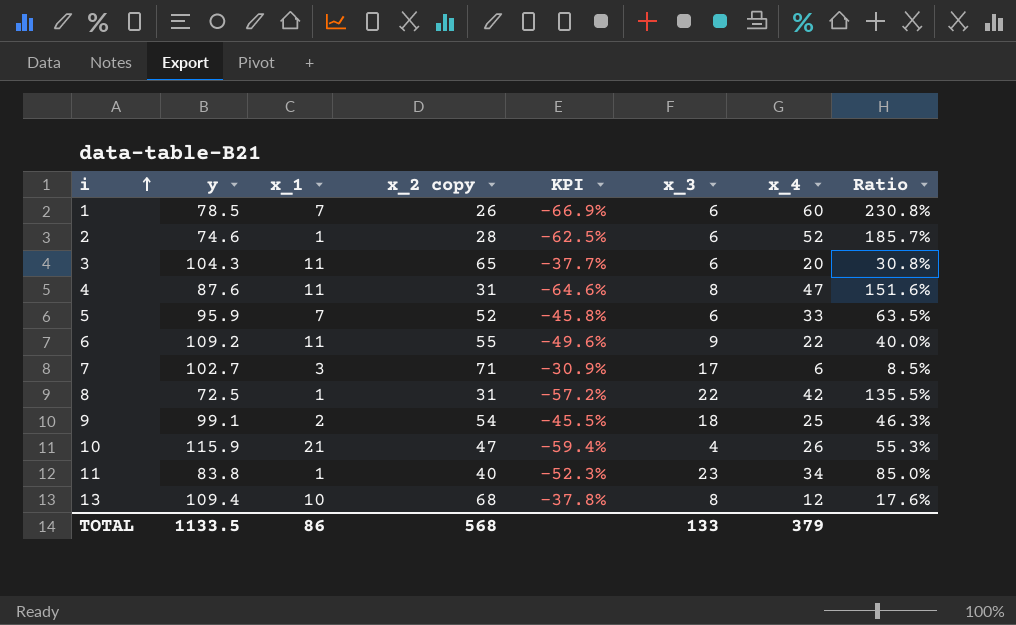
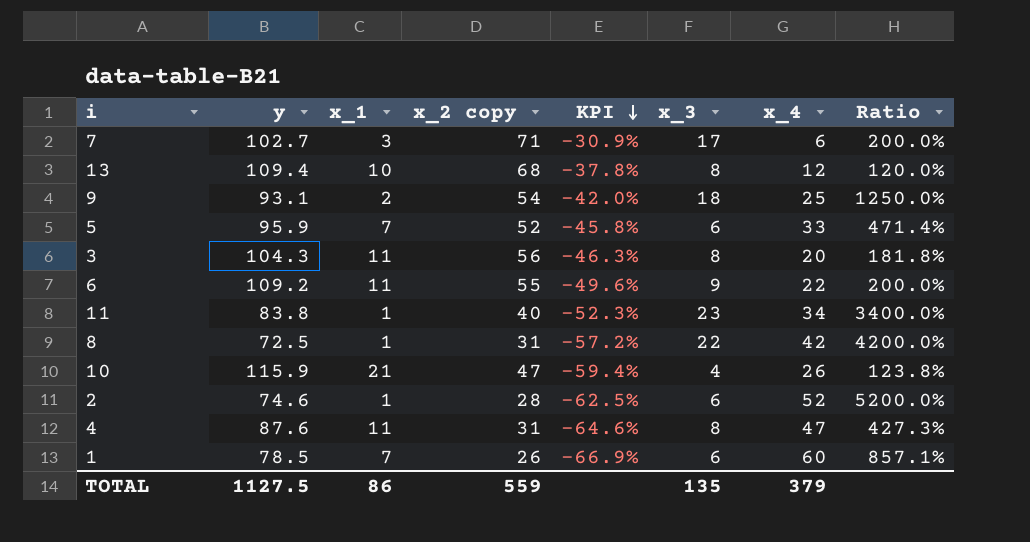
row order: i ascending -> KPI descending
column Ratio | formula: [x_4] / [x_2 copy] -> [x_4] / [x_1]
9 | y: 99.1 -> 93.1
9 | KPI: -45.5% -> -42.0%
3 | x_2 copy: 65 -> 56
3 | KPI: -37.7% -> -46.3%
3 | x_3: 6 -> 8
TOTAL | y: 1133.5 -> 1127.5
TOTAL | x_2 copy: 568 -> 559
TOTAL | x_3: 133 -> 135

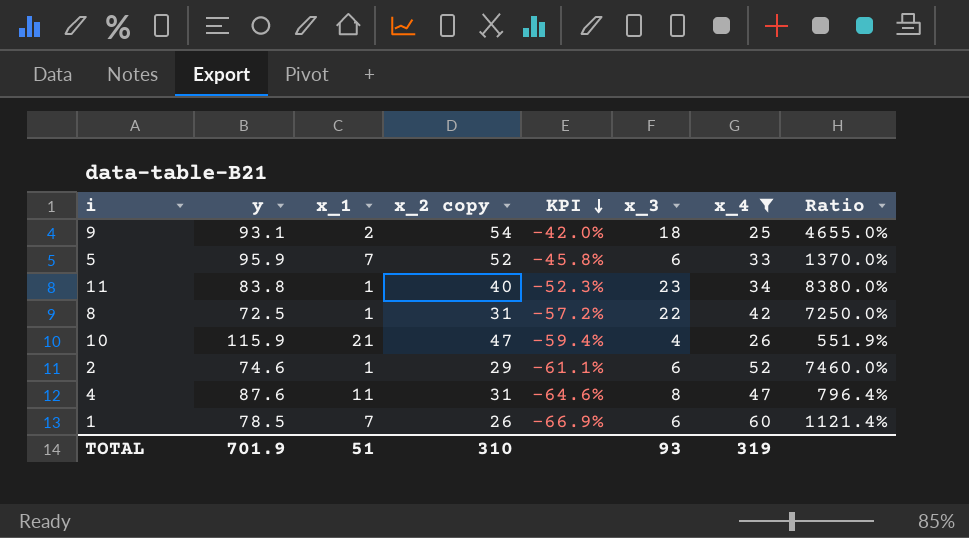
filter: none -> x_4 >= 25
column Ratio | formula: [x_4] / [x_1] -> [y] / [x_1]
2 | x_2 copy: 28 -> 29
2 | KPI: -62.5% -> -61.1%
TOTAL | y: 1127.5 -> 701.9
TOTAL | x_1: 86 -> 51
TOTAL | x_2 copy: 559 -> 310
TOTAL | x_3: 135 -> 93
TOTAL | x_4: 379 -> 319

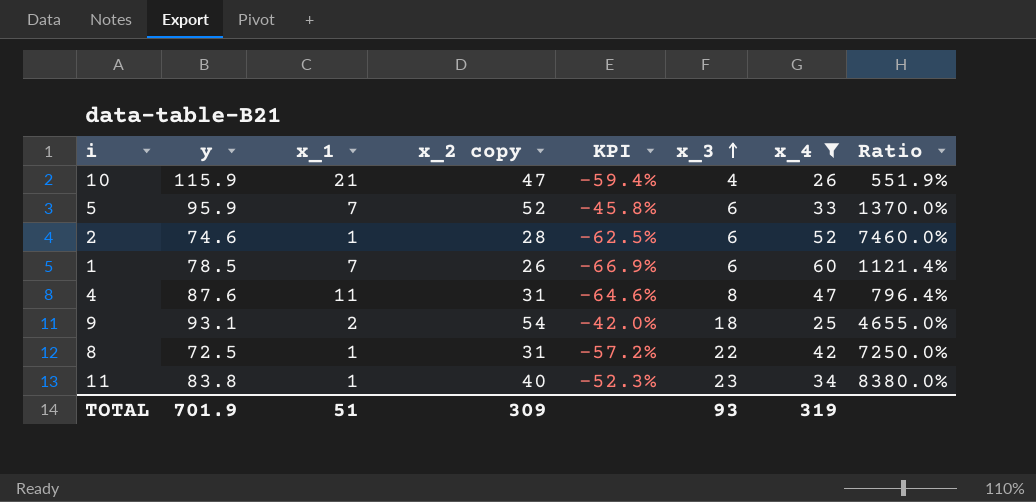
row order: KPI descending -> x_3 ascending
2 | x_2 copy: 29 -> 28
2 | KPI: -61.1% -> -62.5%
TOTAL | x_2 copy: 310 -> 309

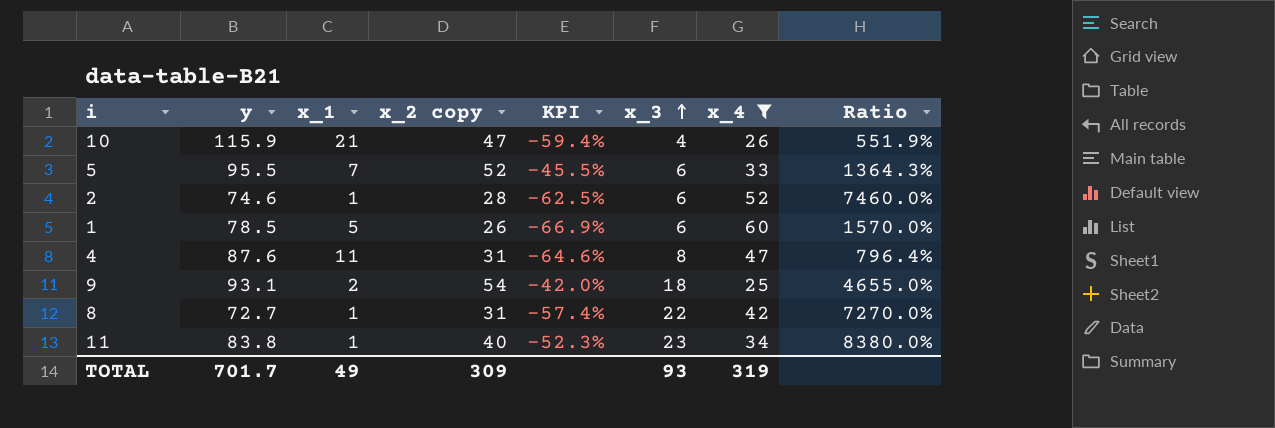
5 | y: 95.9 -> 95.5
5 | KPI: -45.8% -> -45.5%
5 | Ratio: 1370.0% -> 1364.3%
1 | x_1: 7 -> 5
1 | Ratio: 1121.4% -> 1570.0%
8 | y: 72.5 -> 72.7
8 | KPI: -57.2% -> -57.4%
8 | Ratio: 7250.0% -> 7270.0%
TOTAL | y: 701.9 -> 701.7
TOTAL | x_1: 51 -> 49

